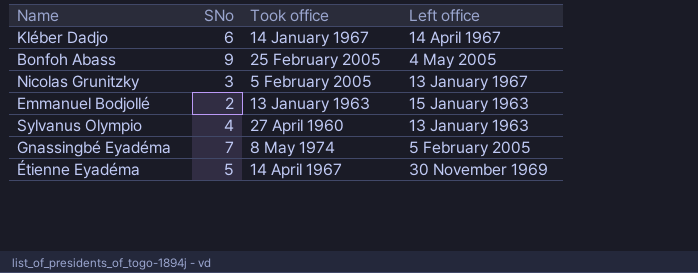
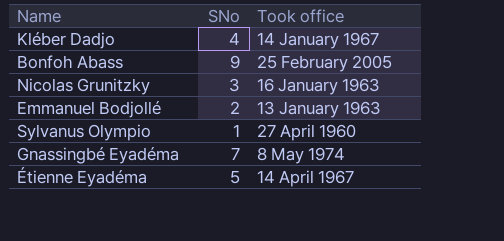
column Left office | position: 4 -> none
Kléber Dadjo | SNo: 6 -> 4
Nicolas Grunitzky | Took office: 5 February 2005 -> 16 January 1963
Sylvanus Olympio | SNo: 4 -> 1

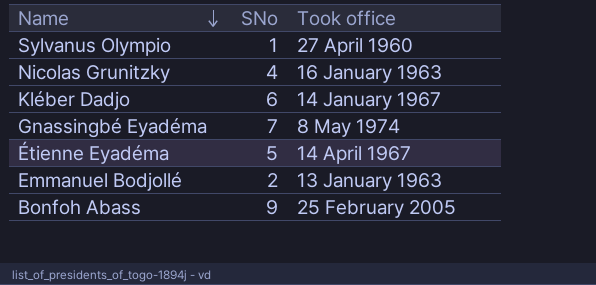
row order: none -> Name descending
Nicolas Grunitzky | SNo: 3 -> 4
Kléber Dadjo | SNo: 4 -> 6

